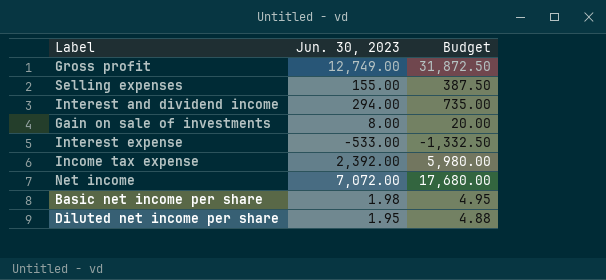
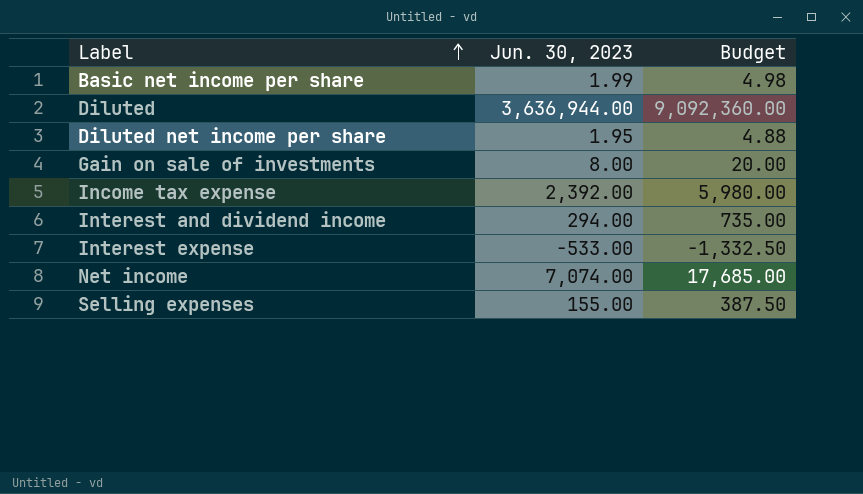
row order: none -> Label ascending
row Gross profit: 12,749.00 | 31,872.50 -> none
Basic net income per share | Jun. 30, 2023: 1.98 -> 1.99
Basic net income per share | Budget: 4.95 -> 4.98
row Diluted: none -> 3,636,944.00 | 9,092,360.00
Net income | Jun. 30, 2023: 7,072.00 -> 7,074.00
Net income | Budget: 17,680.00 -> 17,685.00

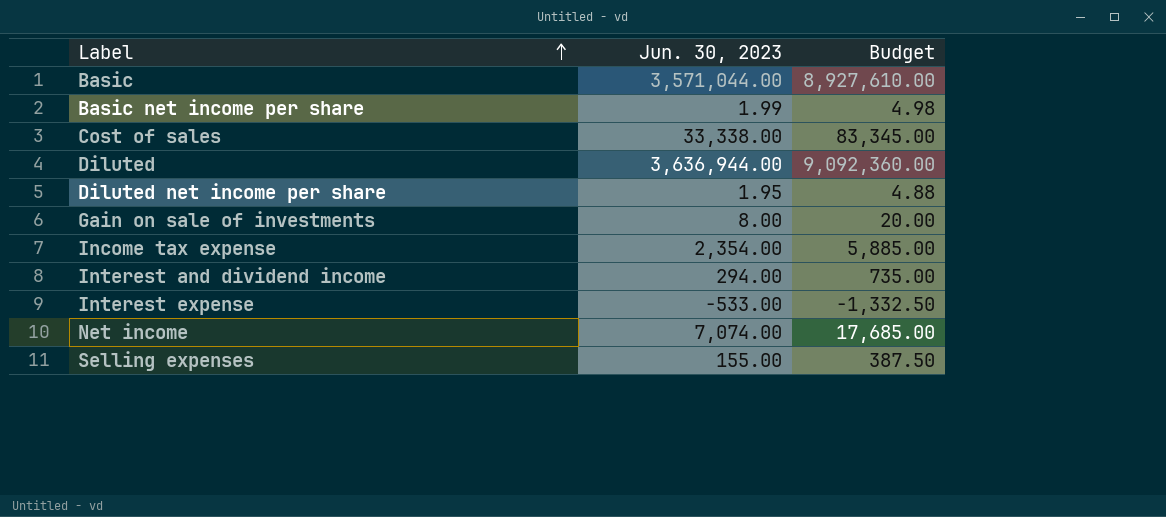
row Basic: none -> 3,571,044.00 | 8,927,610.00
row Cost of sales: none -> 33,338.00 | 83,345.00
Income tax expense | Jun. 30, 2023: 2,392.00 -> 2,354.00
Income tax expense | Budget: 5,980.00 -> 5,885.00

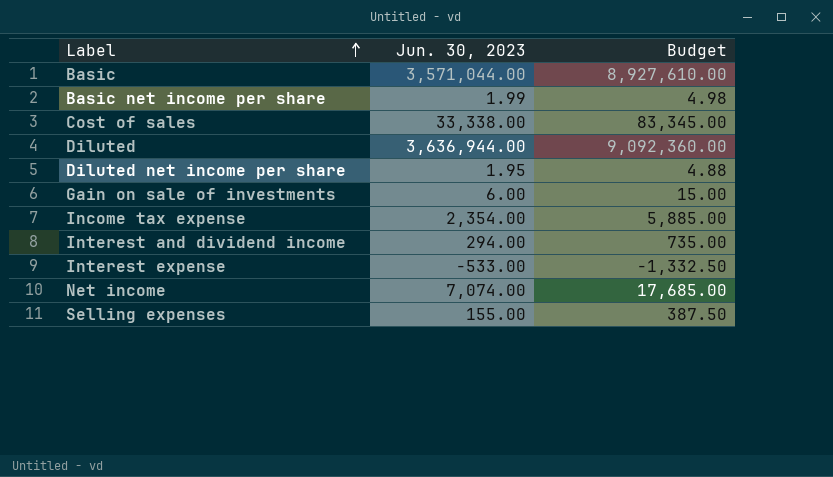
Gain on sale of investments | Jun. 30, 2023: 8.00 -> 6.00
Gain on sale of investments | Budget: 20.00 -> 15.00

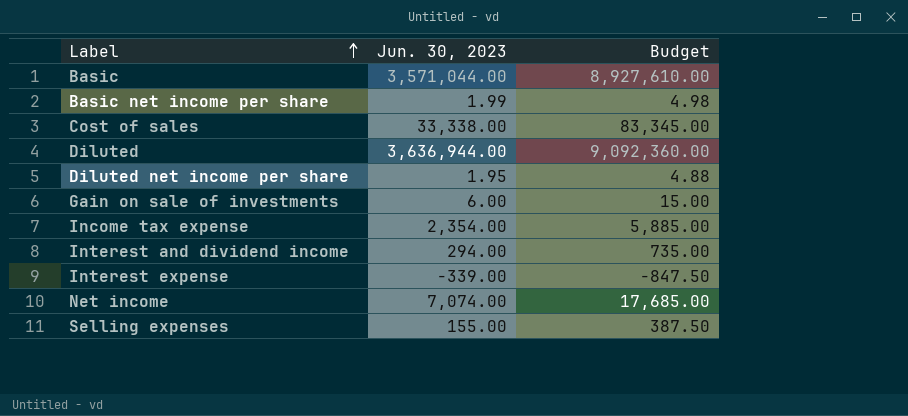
Interest expense | Jun. 30, 2023: -533.00 -> -339.00
Interest expense | Budget: -1,332.50 -> -847.50

